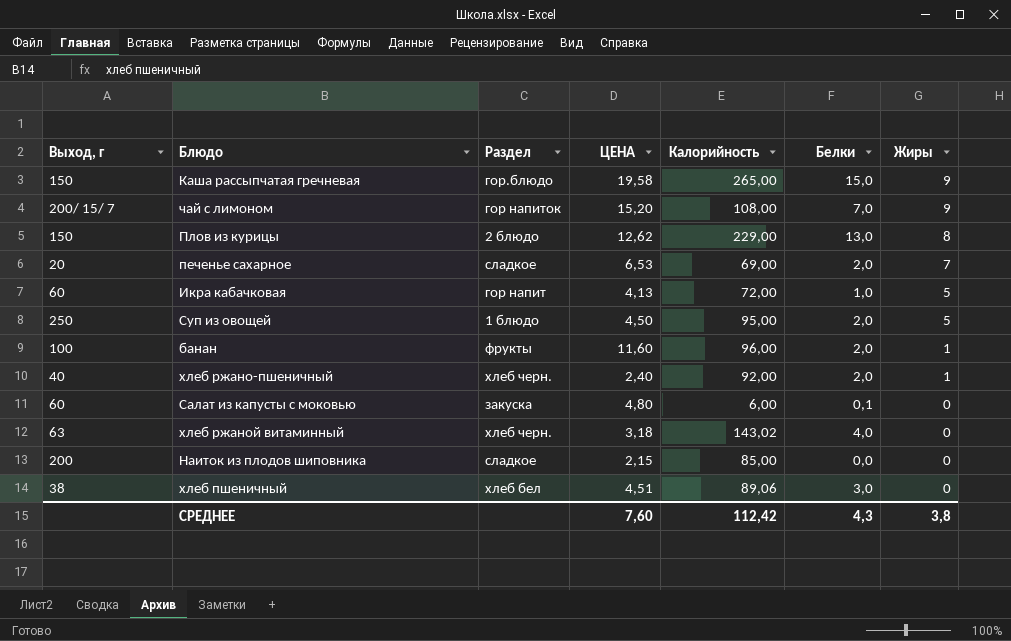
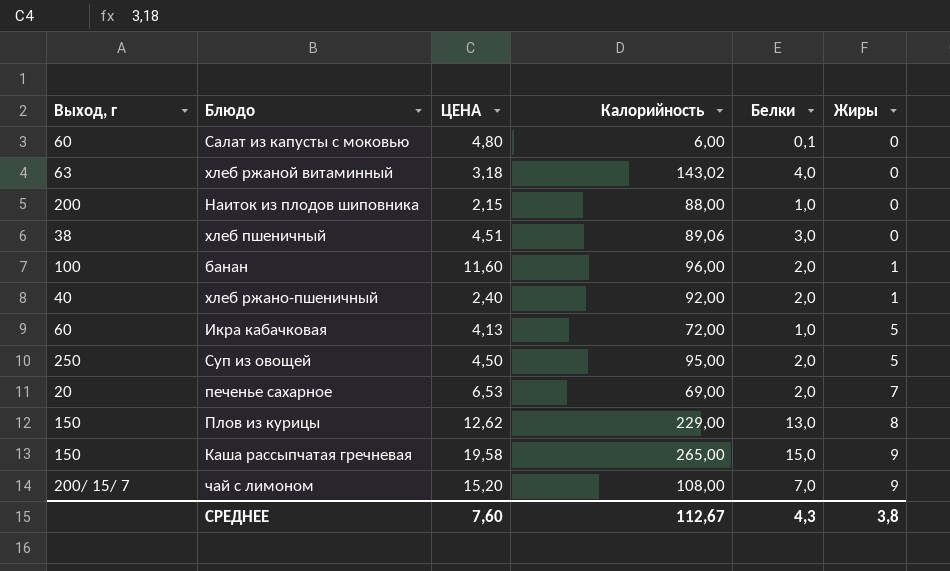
row order: Жиры descending -> Жиры ascending
column Раздел | position: 3 -> none
Наиток из плодов шиповника | Калорийность: 85,00 -> 88,00
Наиток из плодов шиповника | Белки: 0,0 -> 1,0
СРЕДНЕЕ | Калорийность: 112,42 -> 112,67

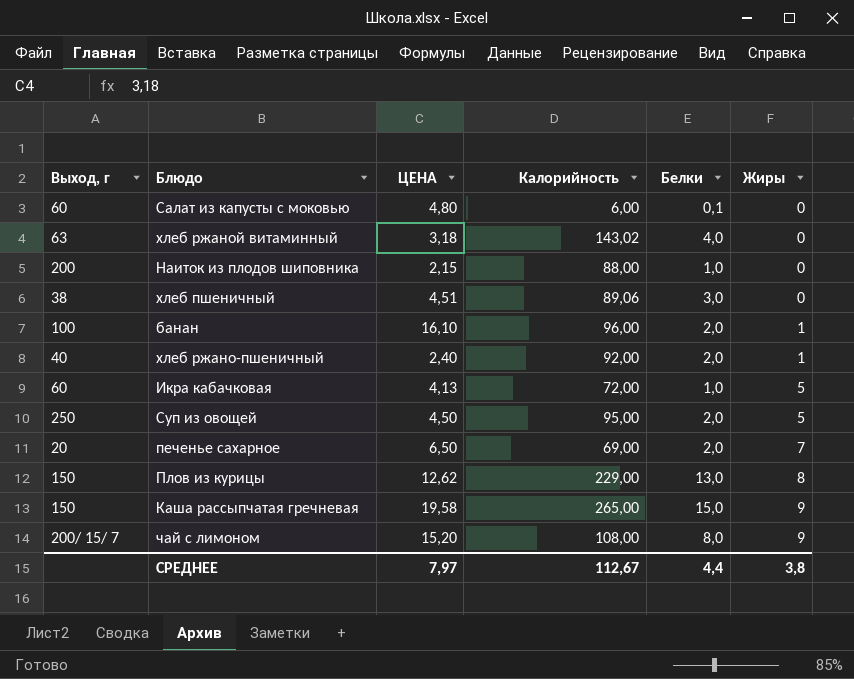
банан | ЦЕНА: 11,60 -> 16,10
печенье сахарное | ЦЕНА: 6,53 -> 6,50
чай с лимоном | Белки: 7,0 -> 8,0
СРЕДНЕЕ | ЦЕНА: 7,60 -> 7,97
СРЕДНЕЕ | Белки: 4,3 -> 4,4

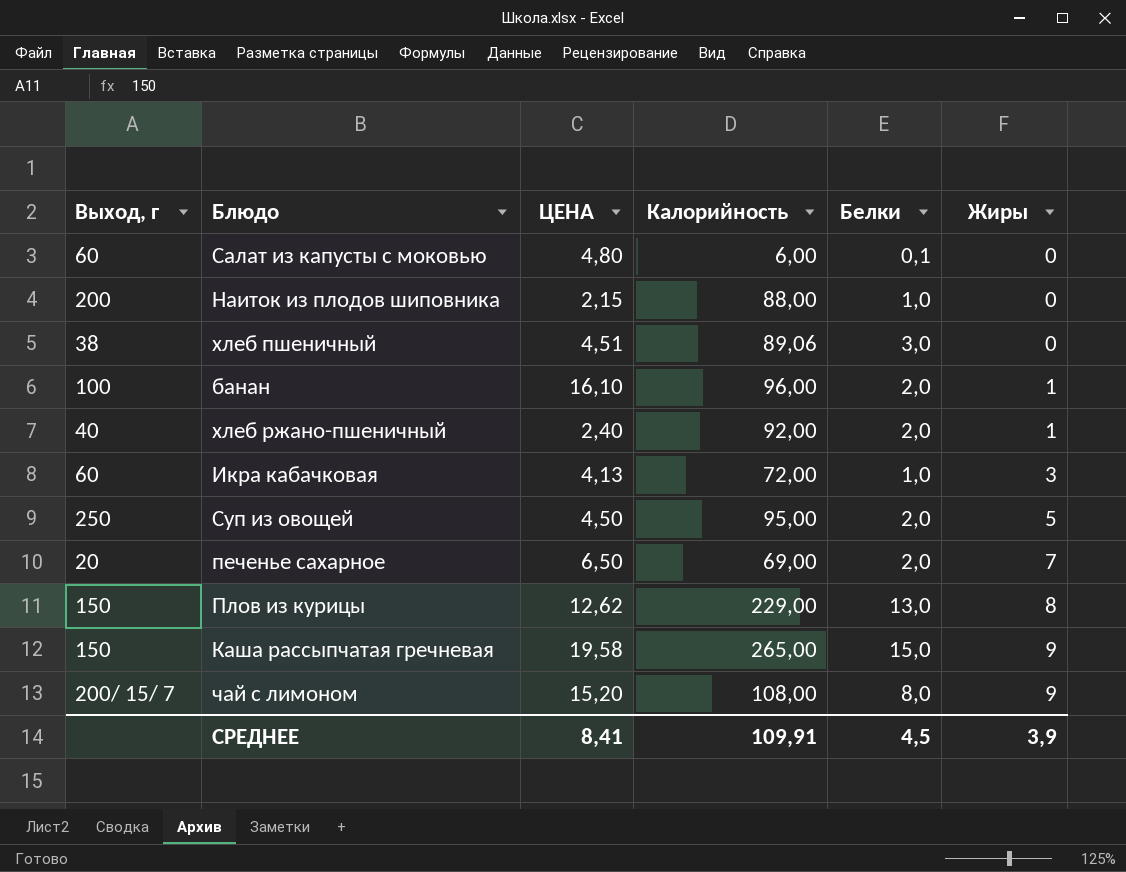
row хлеб ржаной витаминный: 63 | 3,18 | 143,02 | 4,0 | 0 -> none
Икра кабачковая | Жиры: 5 -> 3
СРЕДНЕЕ | ЦЕНА: 7,97 -> 8,41
СРЕДНЕЕ | Калорийность: 112,67 -> 109,91
СРЕДНЕЕ | Белки: 4,4 -> 4,5
СРЕДНЕЕ | Жиры: 3,8 -> 3,9

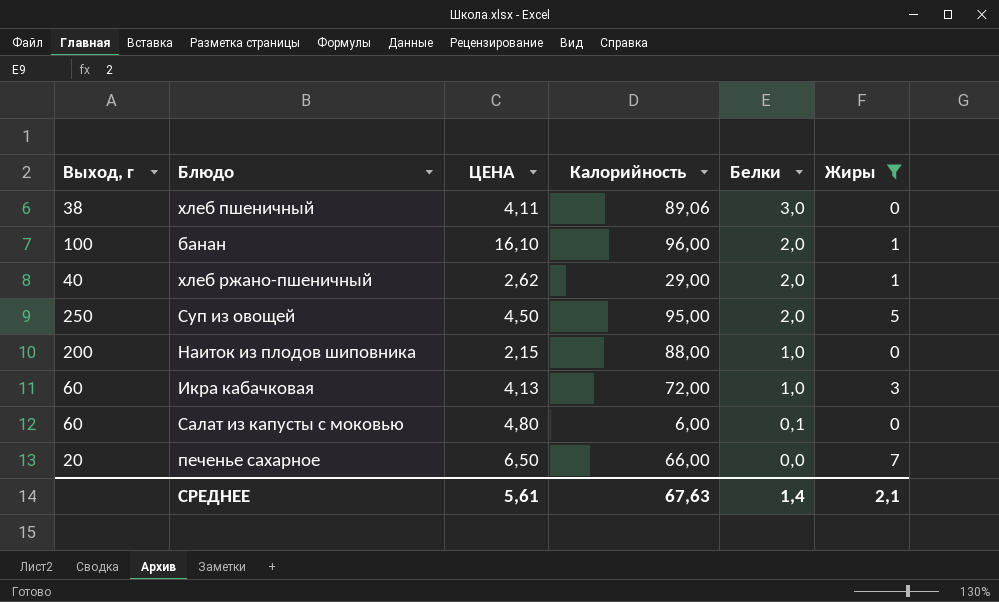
filter: none -> Жиры <= 7
row order: Жиры ascending -> Белки descending
хлеб пшеничный | ЦЕНА: 4,51 -> 4,11
хлеб ржано-пшеничный | ЦЕНА: 2,40 -> 2,62
хлеб ржано-пшеничный | Калорийность: 92,00 -> 29,00
печенье сахарное | Калорийность: 69,00 -> 66,00
печенье сахарное | Белки: 2,0 -> 0,0
СРЕДНЕЕ | ЦЕНА: 8,41 -> 5,61
СРЕДНЕЕ | Калорийность: 109,91 -> 67,63
СРЕДНЕЕ | Белки: 4,5 -> 1,4
СРЕДНЕЕ | Жиры: 3,9 -> 2,1

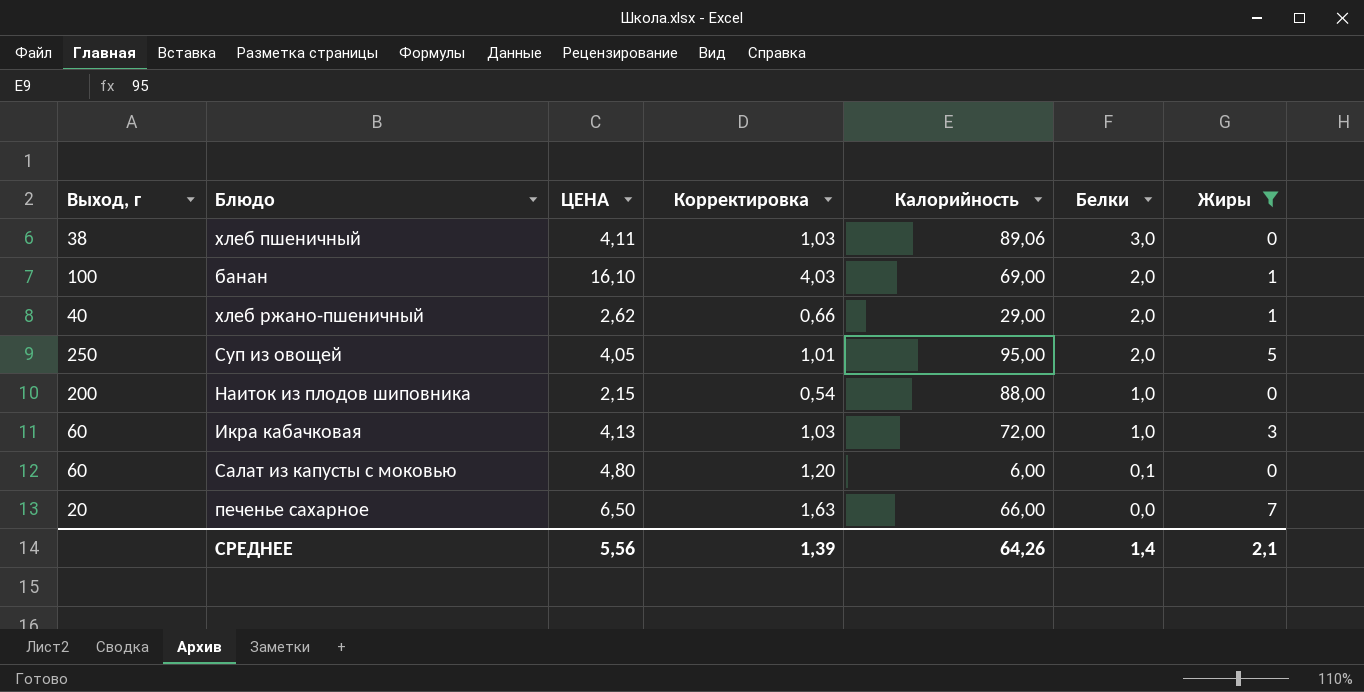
column Корректировка | formula: none -> [ЦЕНА] * 0,25
банан | Калорийность: 96,00 -> 69,00
Суп из овощей | ЦЕНА: 4,50 -> 4,05
СРЕДНЕЕ | ЦЕНА: 5,61 -> 5,56
СРЕДНЕЕ | Калорийность: 67,63 -> 64,26

